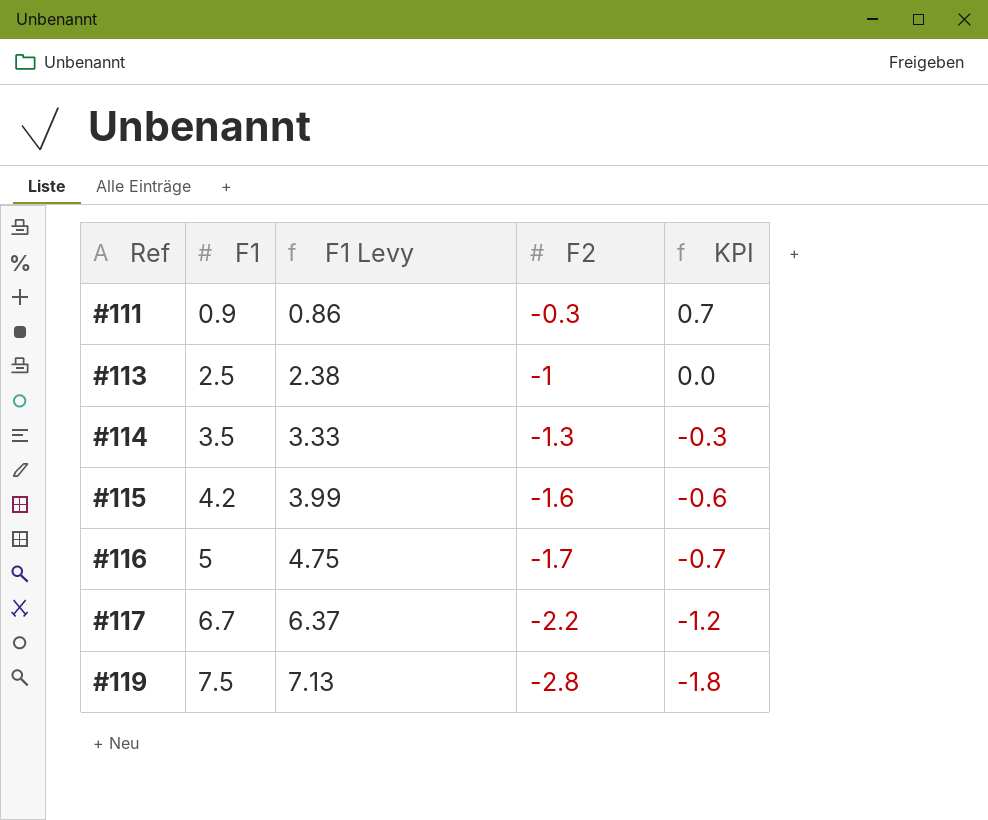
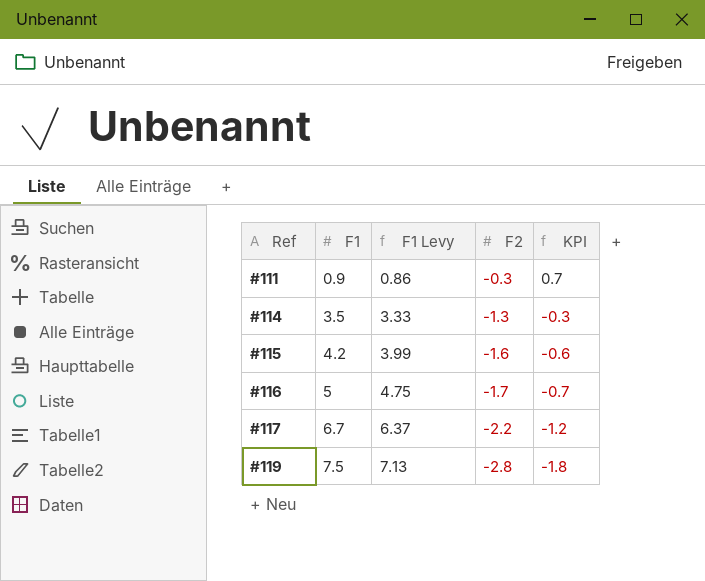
row #113: 2.5 | 2.38 | -1 | 0.0 -> none

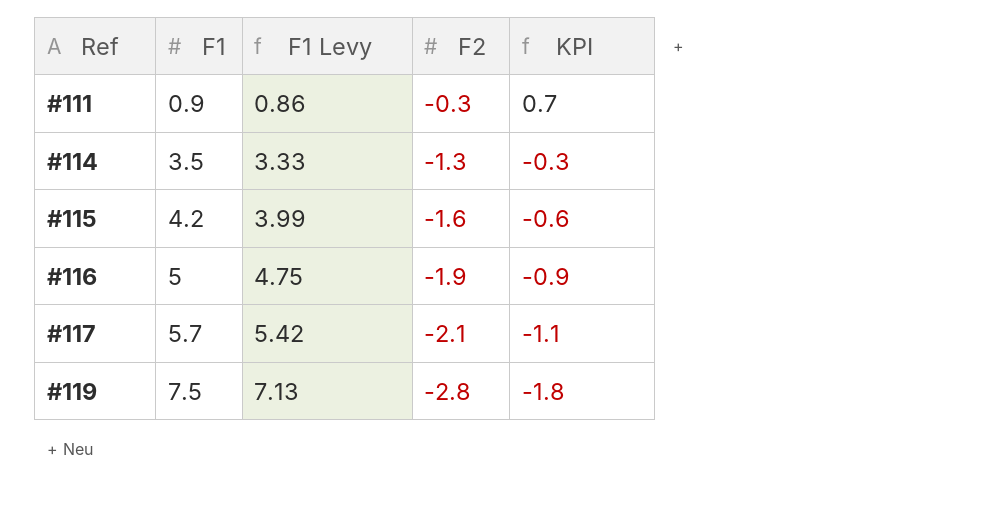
#116 | F2: -1.7 -> -1.9
#116 | KPI: -0.7 -> -0.9
#117 | F1: 6.7 -> 5.7
#117 | F1 Levy: 6.37 -> 5.42
#117 | F2: -2.2 -> -2.1
#117 | KPI: -1.2 -> -1.1

